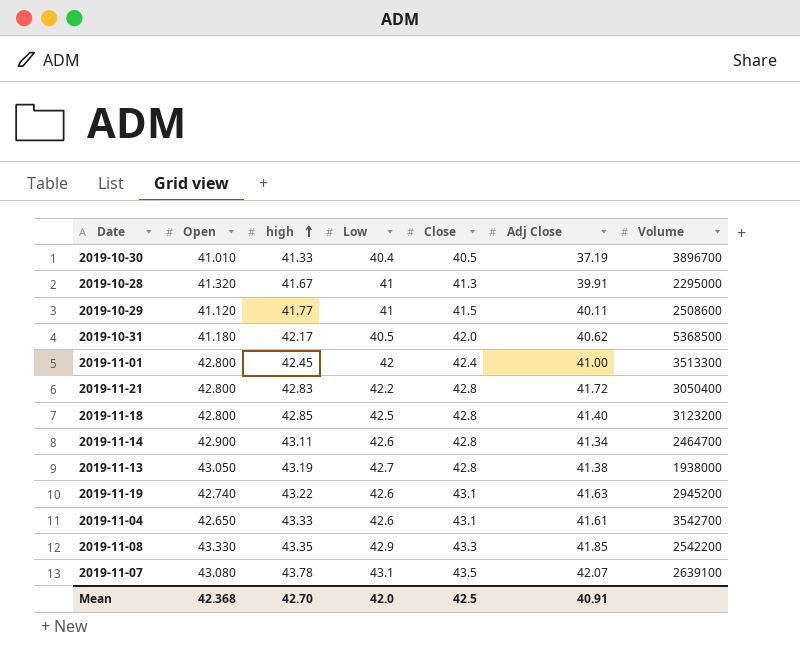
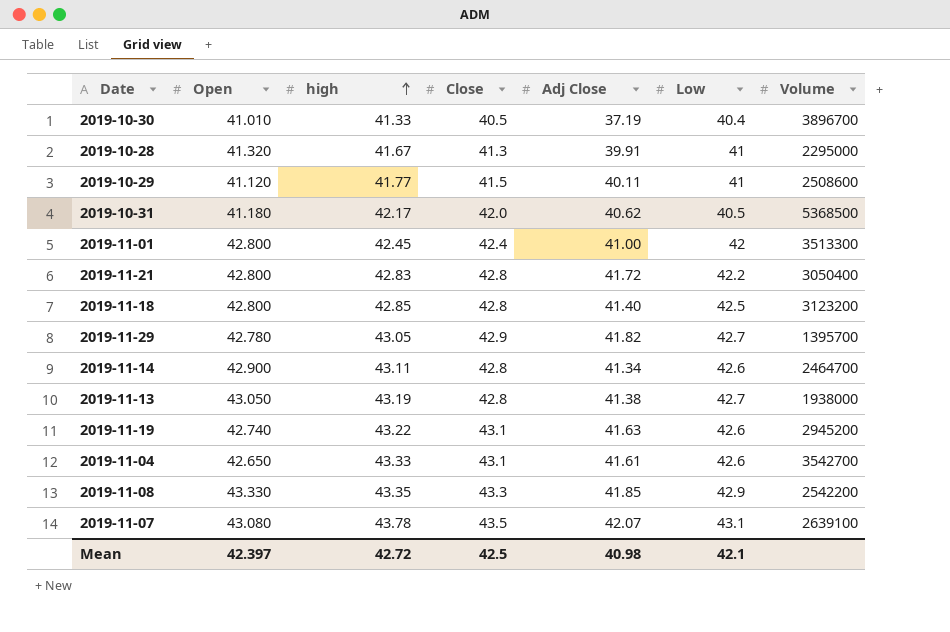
column Low | position: 4 -> 6
row 2019-11-29: none -> 42.780 | 43.05 | 42.9 | 41.82 | 42.7 | 1395700
Mean | Open: 42.368 -> 42.397
Mean | high: 42.70 -> 42.72
Mean | Adj Close: 40.91 -> 40.98
Mean | Low: 42.0 -> 42.1

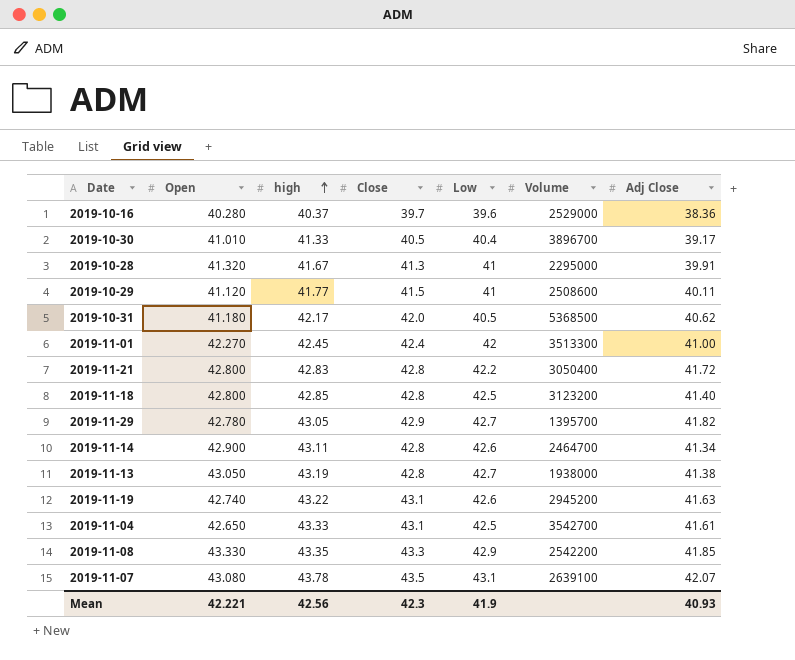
column Adj Close | position: 5 -> 7
row 2019-10-16: none -> 40.280 | 40.37 | 39.7 | 39.6 | 2529000 | 38.36
2019-10-30 | Adj Close: 37.19 -> 39.17
2019-11-01 | Open: 42.800 -> 42.270
2019-11-04 | Low: 42.6 -> 42.5
Mean | Open: 42.397 -> 42.221
Mean | high: 42.72 -> 42.56
Mean | Close: 42.5 -> 42.3
Mean | Low: 42.1 -> 41.9
Mean | Adj Close: 40.98 -> 40.93

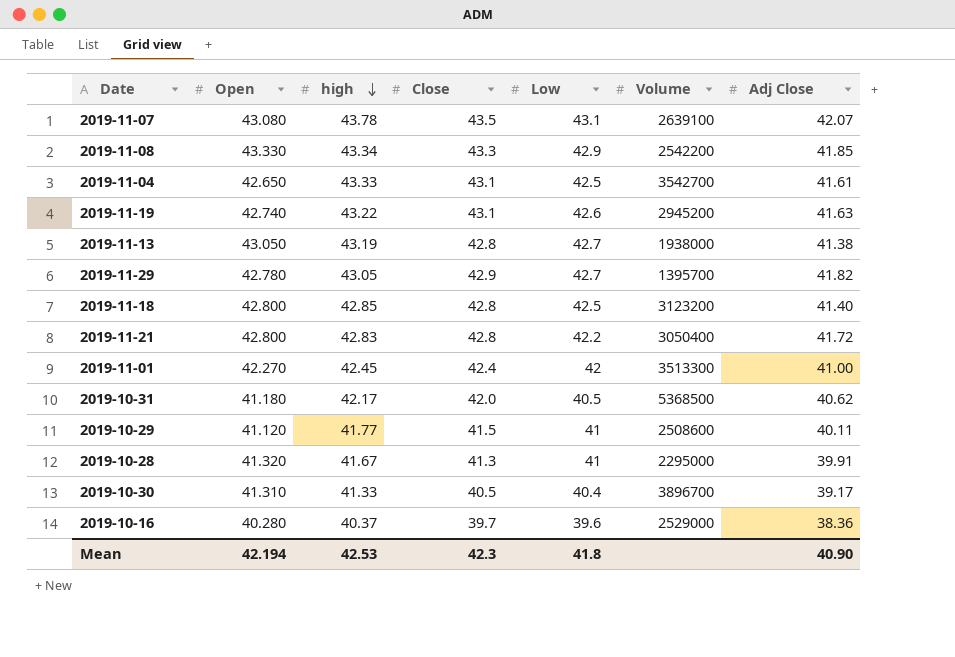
row order: high ascending -> high descending
row 2019-11-14: 42.900 | 43.11 | 42.8 | 42.6 | 2464700 | 41.34 -> none
2019-11-08 | high: 43.35 -> 43.34
2019-10-30 | Open: 41.010 -> 41.310
Mean | Open: 42.221 -> 42.194
Mean | high: 42.56 -> 42.53
Mean | Low: 41.9 -> 41.8
Mean | Adj Close: 40.93 -> 40.90

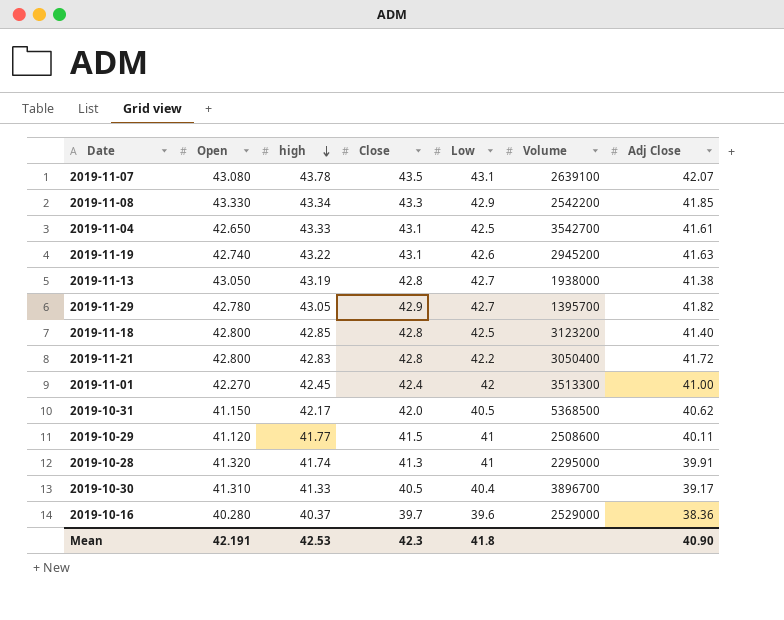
2019-10-31 | Open: 41.180 -> 41.150
2019-10-28 | high: 41.67 -> 41.74
Mean | Open: 42.194 -> 42.191

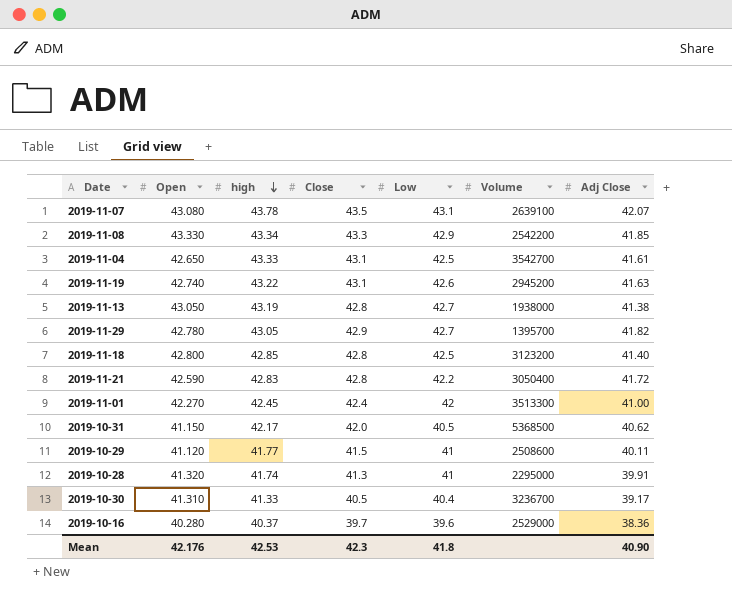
2019-11-21 | Open: 42.800 -> 42.590
2019-10-30 | Volume: 3896700 -> 3236700
Mean | Open: 42.191 -> 42.176

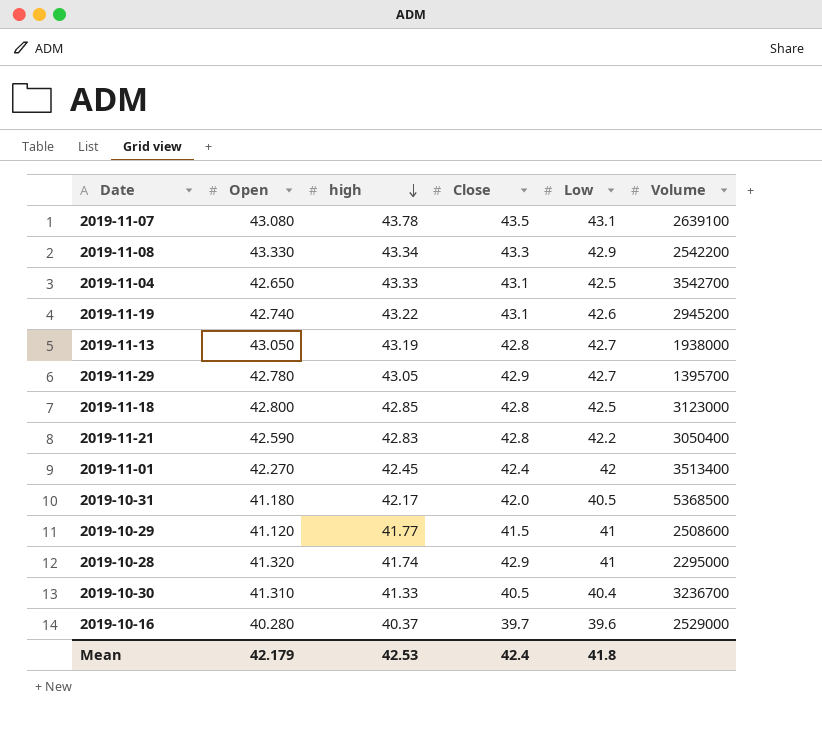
column Adj Close | position: 7 -> none
2019-11-18 | Volume: 3123200 -> 3123000
2019-11-01 | Volume: 3513300 -> 3513400
2019-10-31 | Open: 41.150 -> 41.180
2019-10-28 | Close: 41.3 -> 42.9
Mean | Open: 42.176 -> 42.179
Mean | Close: 42.3 -> 42.4

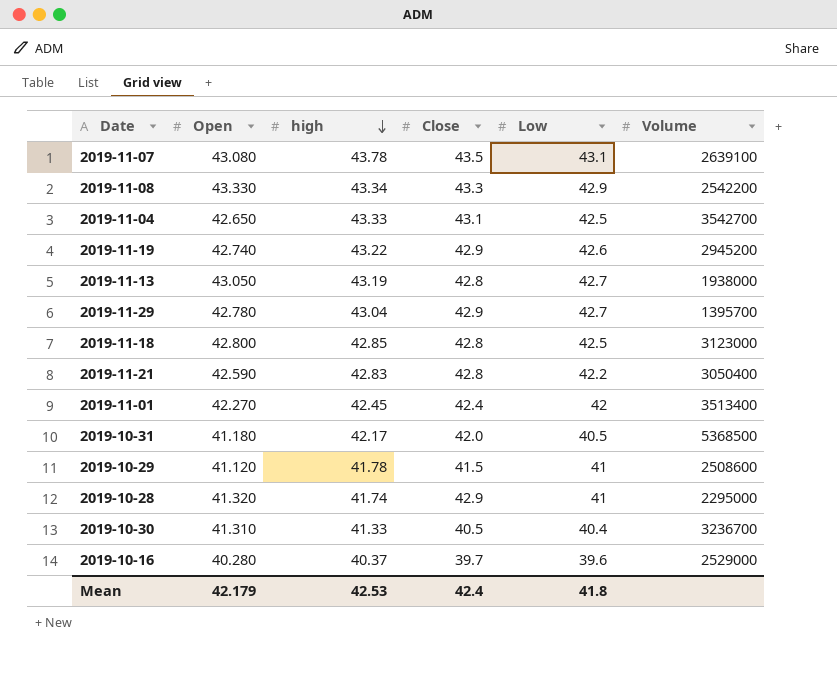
2019-11-19 | Close: 43.1 -> 42.9
2019-11-29 | high: 43.05 -> 43.04
2019-10-29 | high: 41.77 -> 41.78

